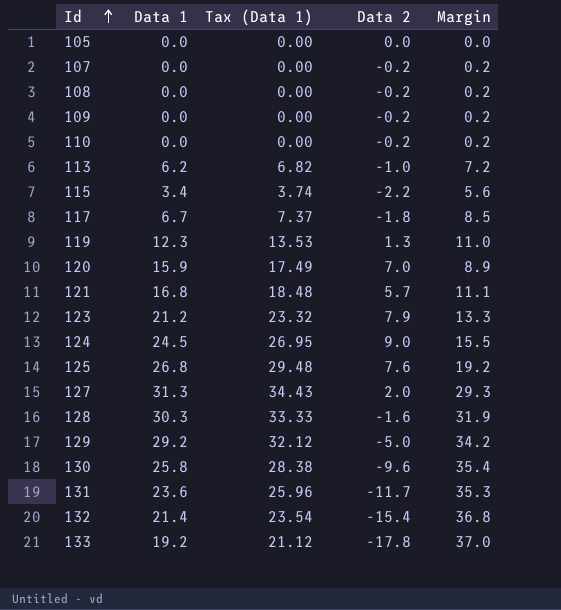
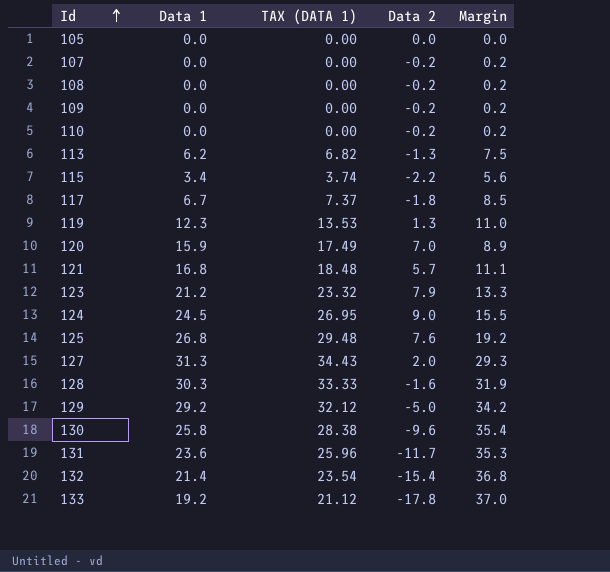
column name: Tax (Data 1) -> TAX (DATA 1)
113 | Data 2: -1.0 -> -1.3
113 | Margin: 7.2 -> 7.5

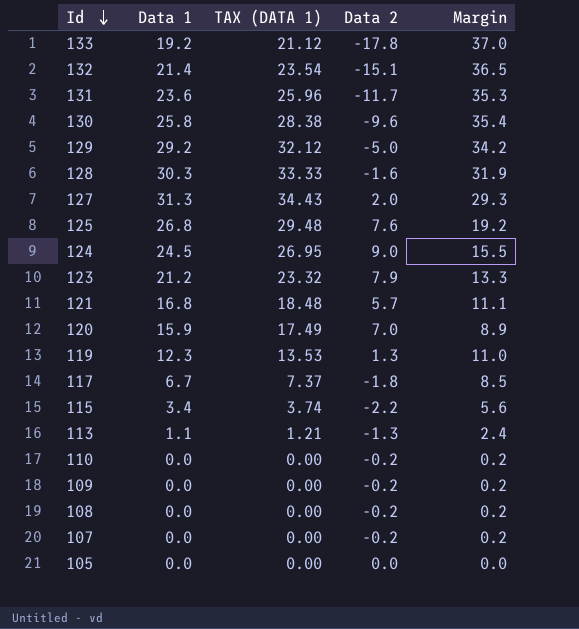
row order: Id ascending -> Id descending
132 | Data 2: -15.4 -> -15.1
132 | Margin: 36.8 -> 36.5
113 | Data 1: 6.2 -> 1.1
113 | TAX (DATA 1): 6.82 -> 1.21
113 | Margin: 7.5 -> 2.4

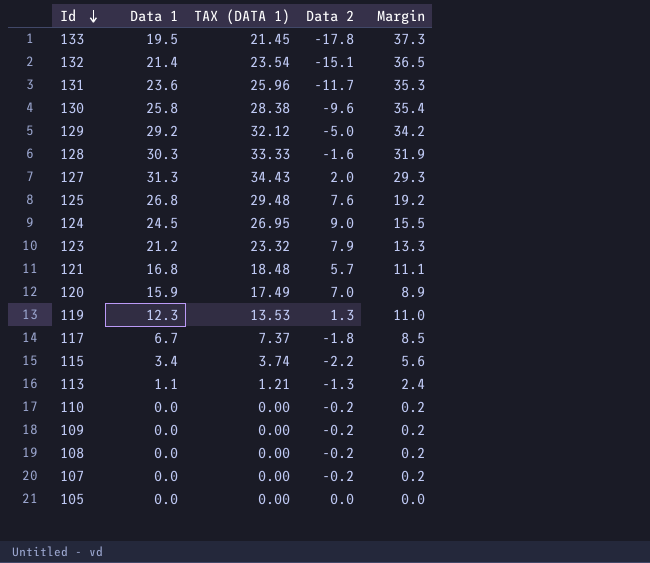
133 | Data 1: 19.2 -> 19.5
133 | TAX (DATA 1): 21.12 -> 21.45
133 | Margin: 37.0 -> 37.3

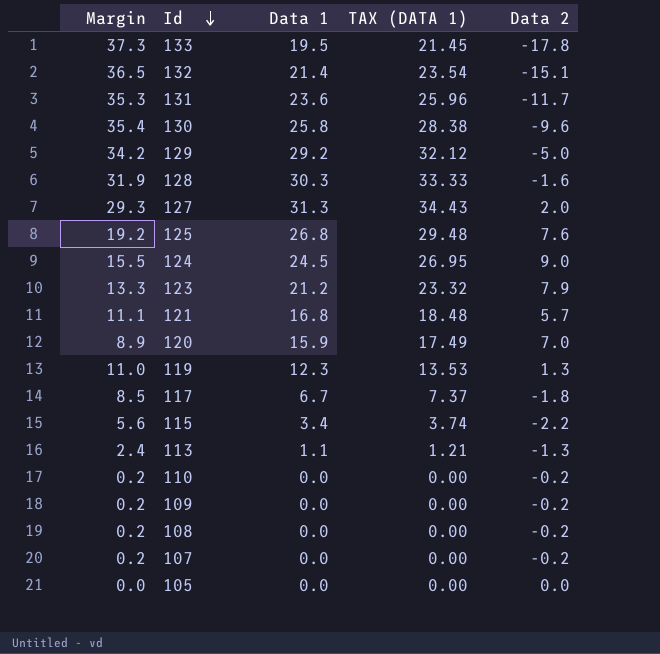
column Margin | position: 5 -> 1

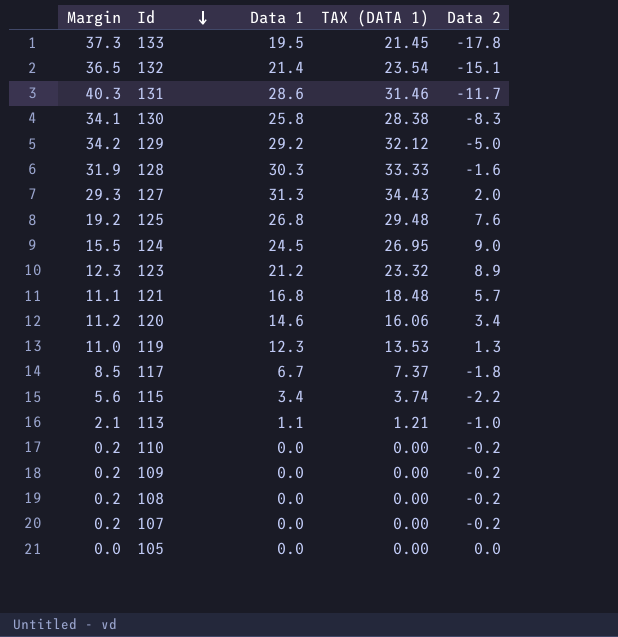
131 | Margin: 35.3 -> 40.3
131 | Data 1: 23.6 -> 28.6
131 | TAX (DATA 1): 25.96 -> 31.46
130 | Margin: 35.4 -> 34.1
130 | Data 2: -9.6 -> -8.3
123 | Margin: 13.3 -> 12.3
123 | Data 2: 7.9 -> 8.9
120 | Margin: 8.9 -> 11.2
120 | Data 1: 15.9 -> 14.6
120 | TAX (DATA 1): 17.49 -> 16.06
120 | Data 2: 7.0 -> 3.4
113 | Margin: 2.4 -> 2.1
113 | Data 2: -1.3 -> -1.0

